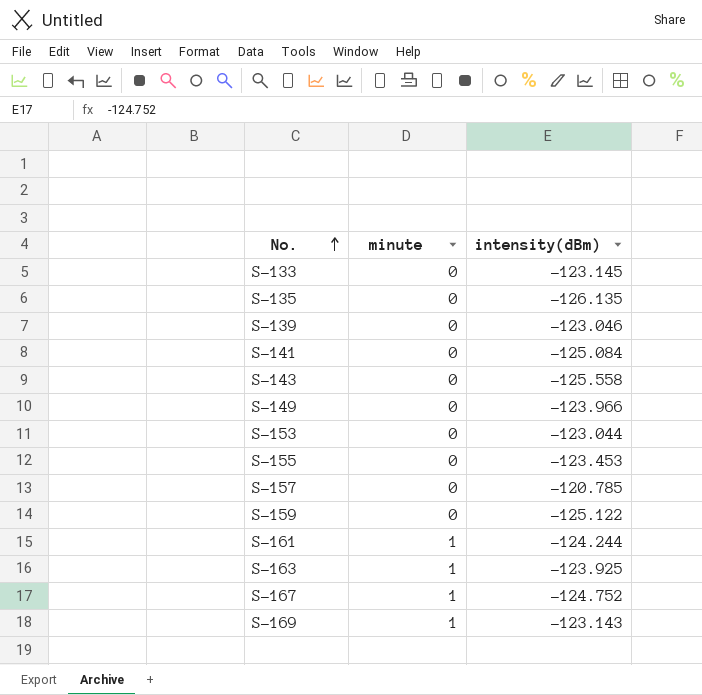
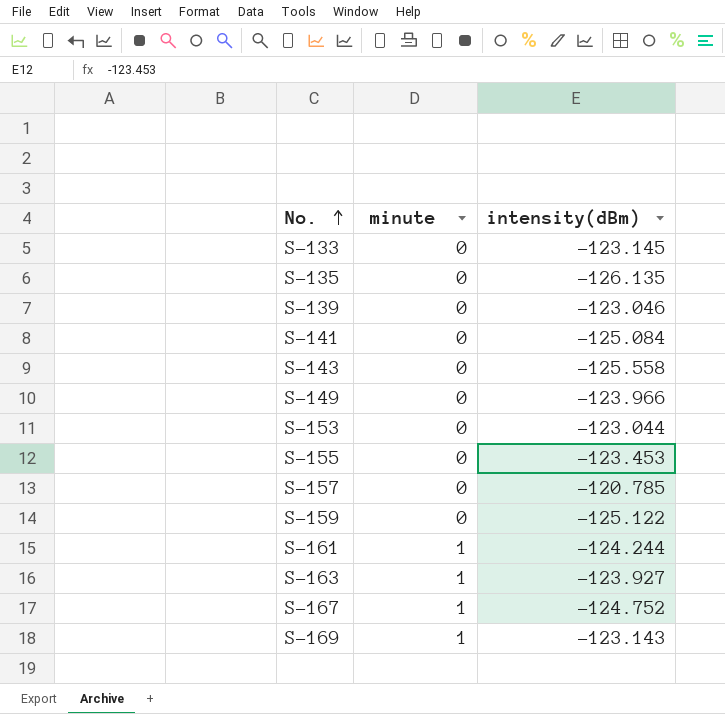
S-163 | intensity(dBm): -123.925 -> -123.927

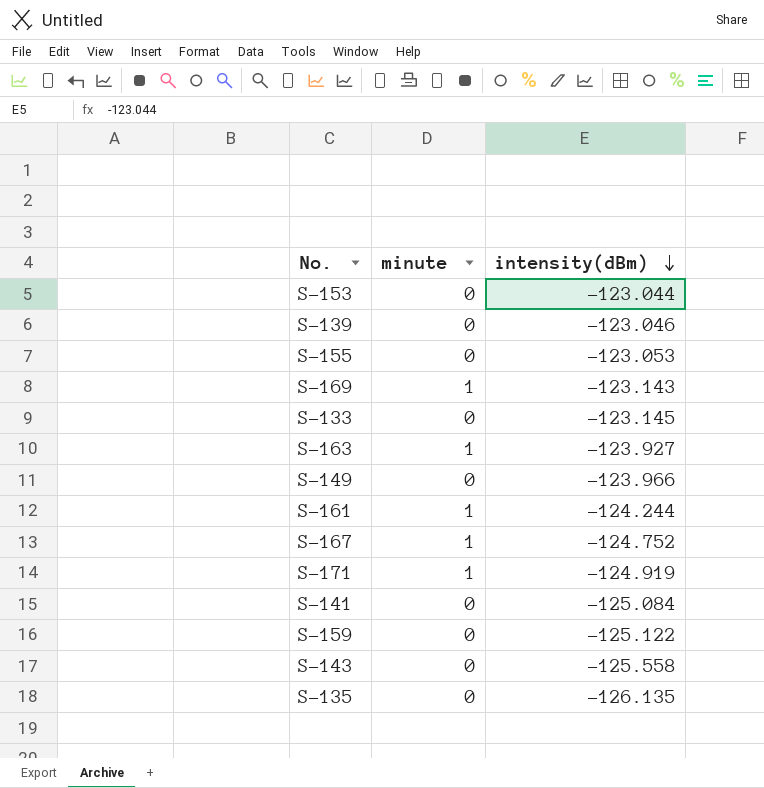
row order: No. ascending -> intensity(dBm) descending
row S-157: 0 | -120.785 -> none
S-155 | intensity(dBm): -123.453 -> -123.053
row S-171: none -> 1 | -124.919

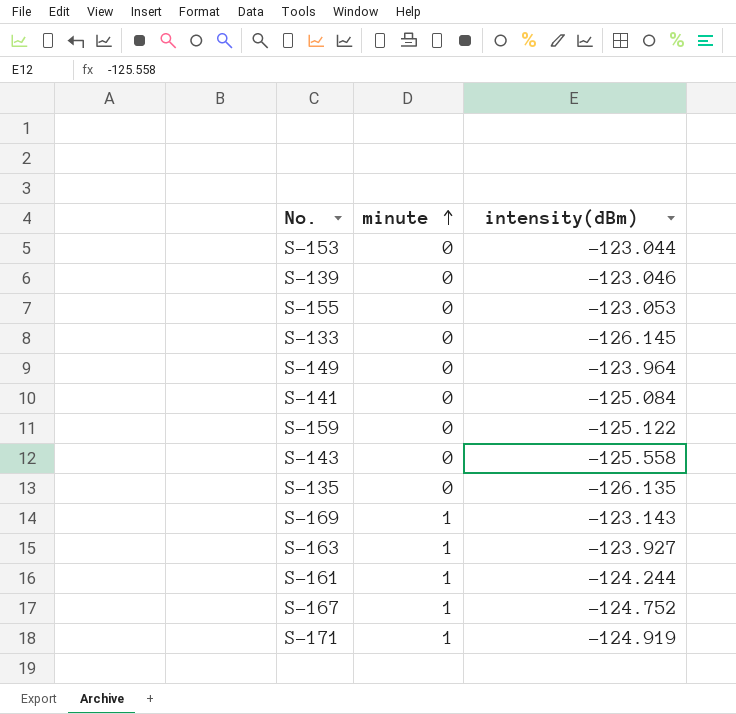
row order: intensity(dBm) descending -> minute ascending
S-133 | intensity(dBm): -123.145 -> -126.145
S-149 | intensity(dBm): -123.966 -> -123.964

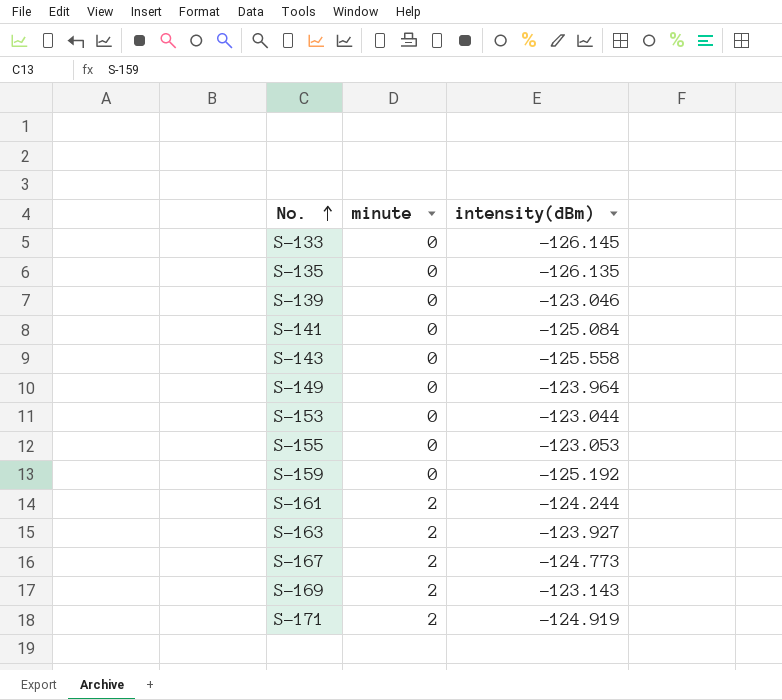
row order: minute ascending -> No. ascending
S-159 | intensity(dBm): -125.122 -> -125.192
S-161 | minute: 1 -> 2
S-163 | minute: 1 -> 2
S-167 | minute: 1 -> 2
S-167 | intensity(dBm): -124.752 -> -124.773
S-169 | minute: 1 -> 2
S-171 | minute: 1 -> 2

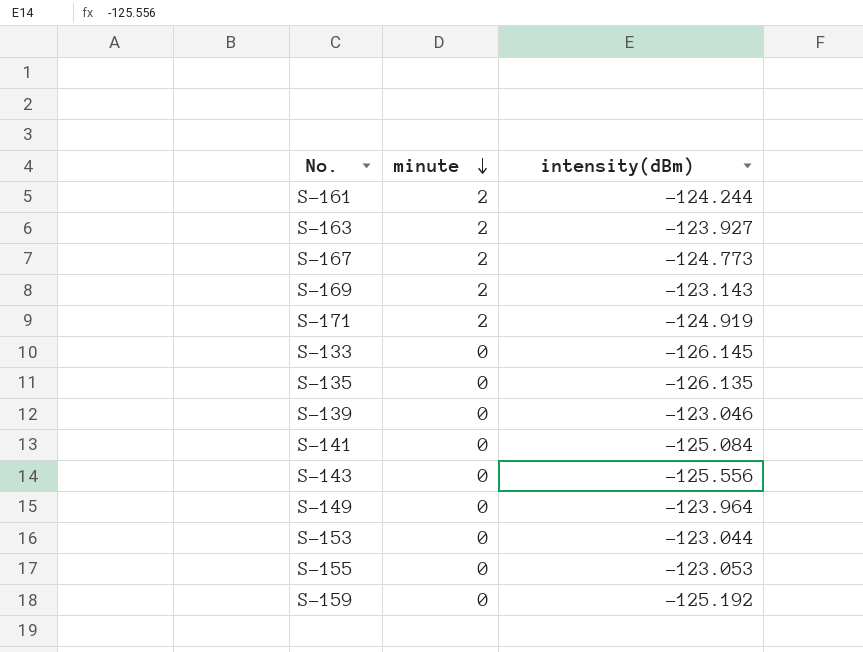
row order: No. ascending -> minute descending
S-143 | intensity(dBm): -125.558 -> -125.556

